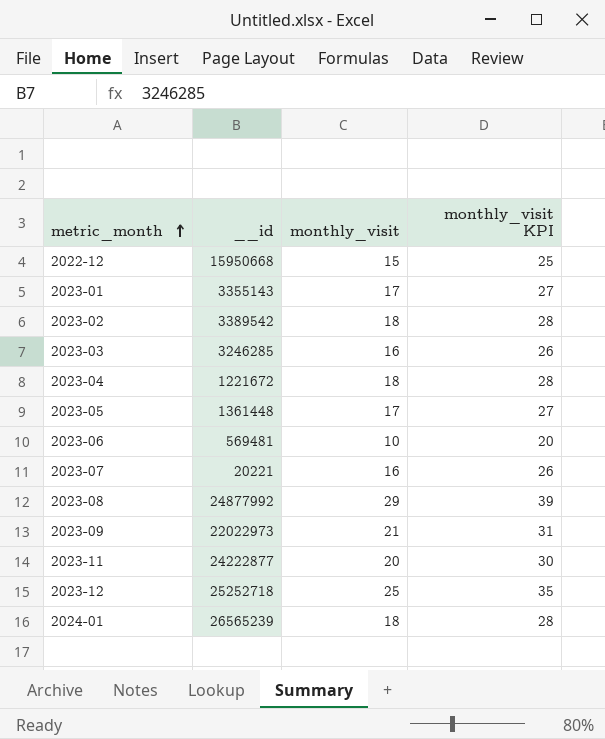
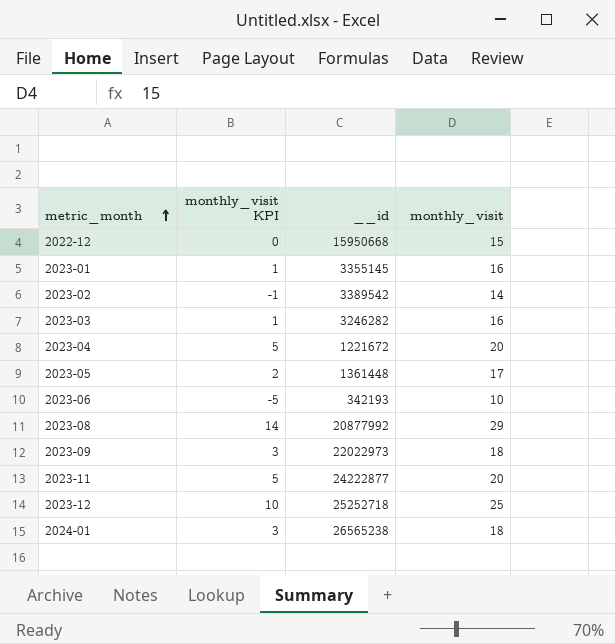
column monthly_visit KPI | formula: [monthly_visit] + 10 -> [monthly_visit] - 15
column monthly_visit KPI | position: 4 -> 2
row 2023-07: 20221 | 16 | 26 -> none
2023-01 | __id: 3355143 -> 3355145
2023-01 | monthly_visit: 17 -> 16
2023-02 | monthly_visit: 18 -> 14
2023-03 | __id: 3246285 -> 3246282
2023-04 | monthly_visit: 18 -> 20
2023-06 | __id: 569481 -> 342193
2023-08 | __id: 24877992 -> 20877992
2023-09 | monthly_visit: 21 -> 18
2024-01 | __id: 26565239 -> 26565238

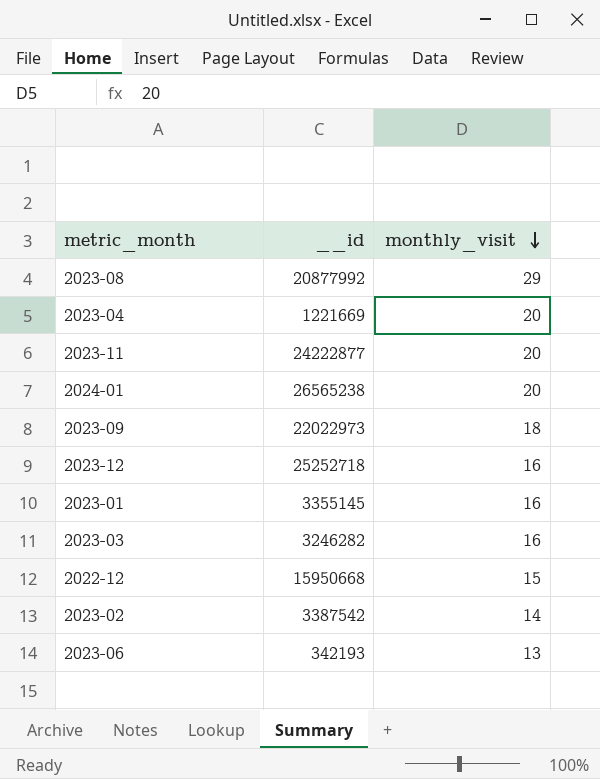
row order: metric_month ascending -> monthly_visit descending
column monthly_visit KPI | formula: [monthly_visit] - 15 -> none
row 2023-05: 2 | 1361448 | 17 -> none
2023-04 | __id: 1221672 -> 1221669
2024-01 | monthly_visit: 18 -> 20
2023-12 | monthly_visit: 25 -> 16
2023-02 | __id: 3389542 -> 3387542
2023-06 | monthly_visit: 10 -> 13

